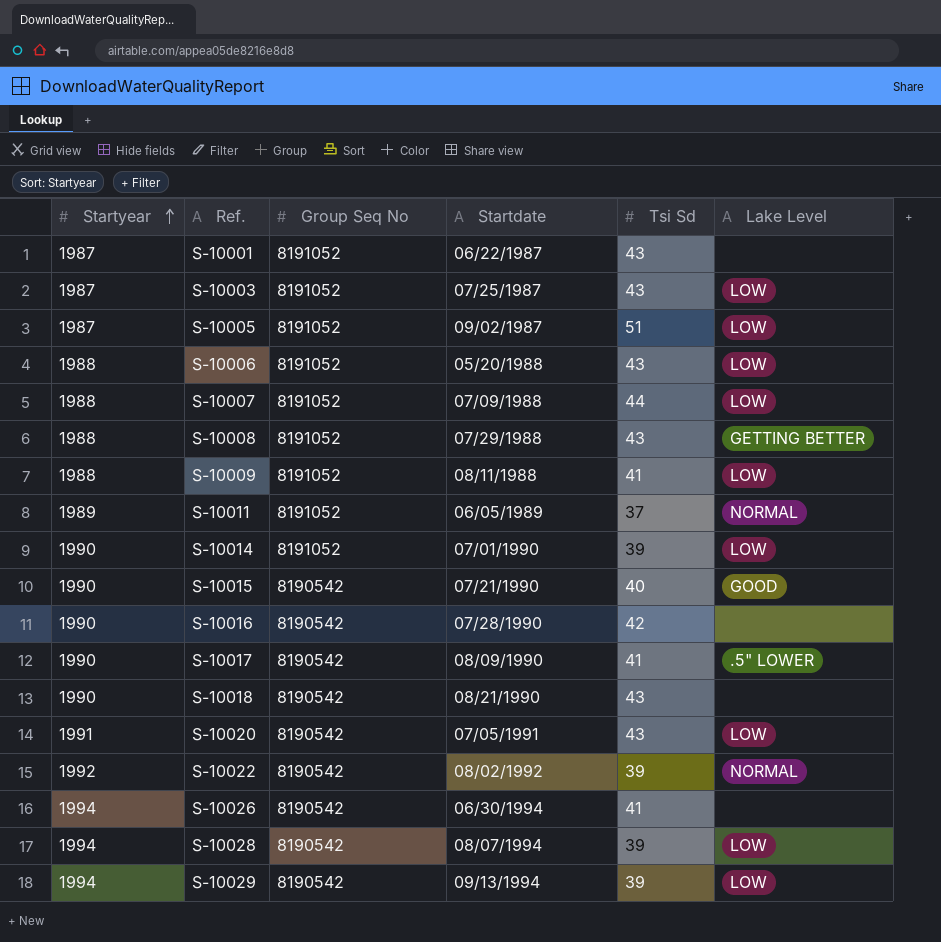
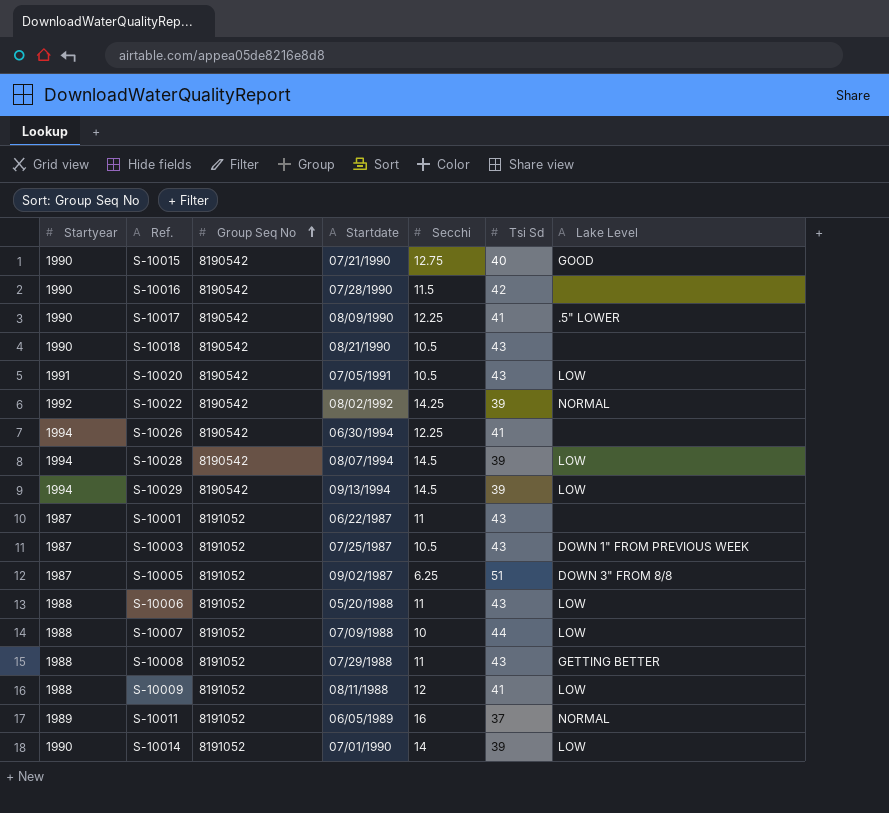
row order: Startyear ascending -> Group Seq No ascending
column Secchi | position: none -> 5
S-10003 | Lake Level: LOW -> DOWN 1" FROM PREVIOUS WEEK
S-10005 | Lake Level: LOW -> DOWN 3" FROM 8/8

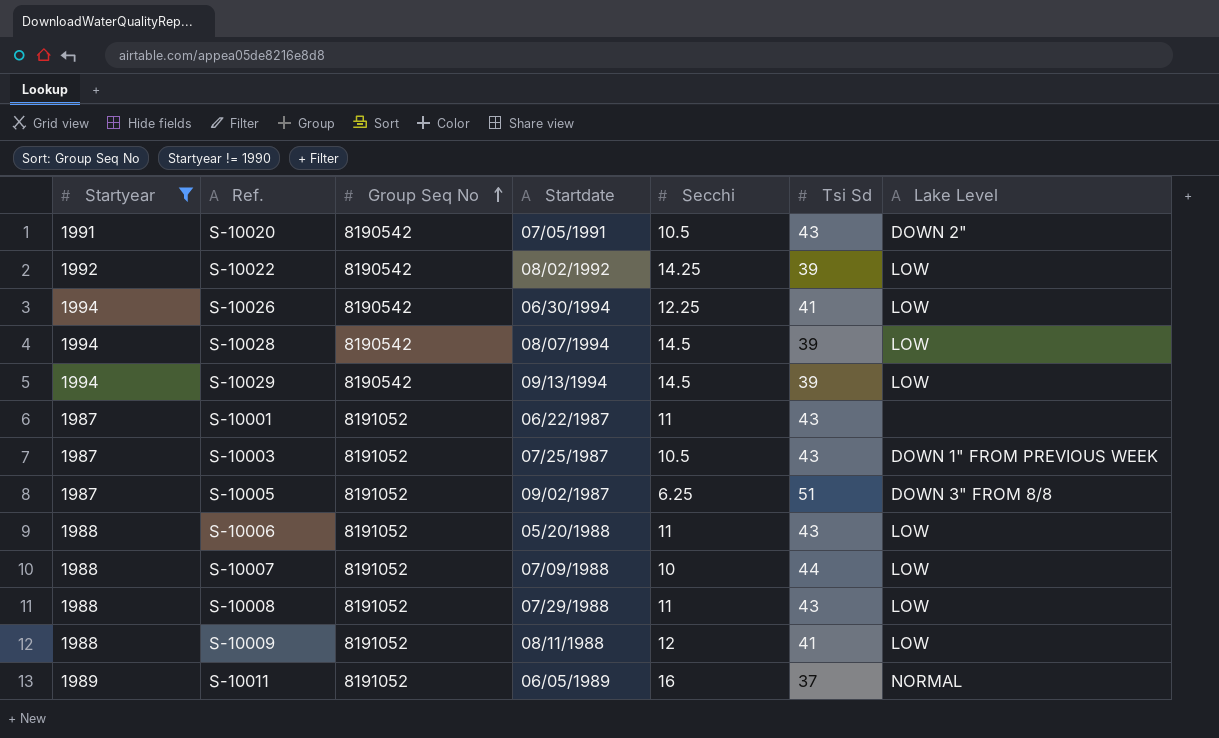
filter: none -> Startyear != 1990
S-10020 | Lake Level: LOW -> DOWN 2"
S-10022 | Lake Level: NORMAL -> LOW
S-10026 | Lake Level: none -> LOW
S-10008 | Lake Level: GETTING BETTER -> LOW

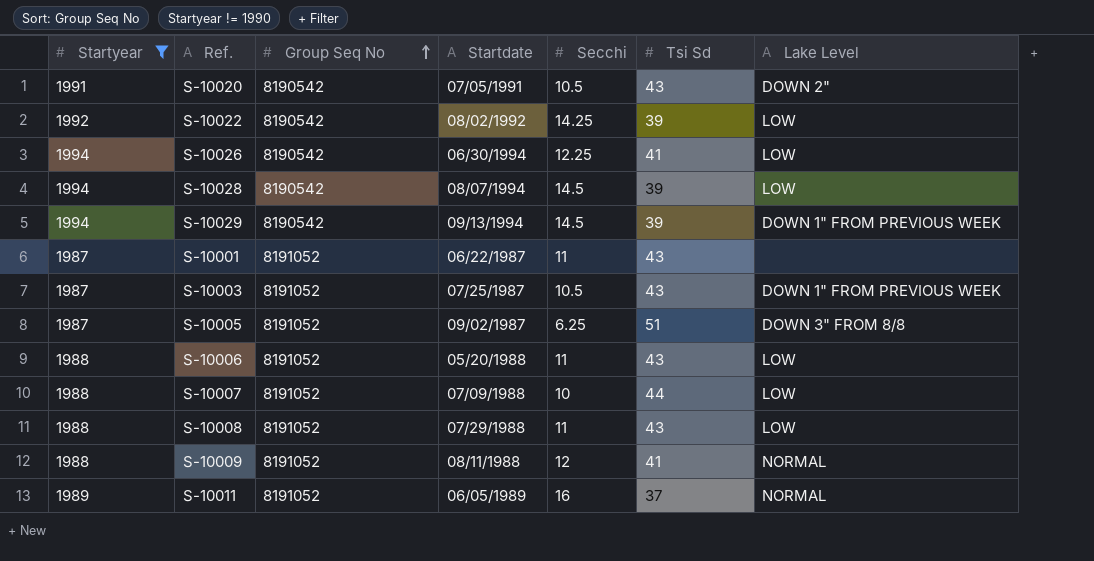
S-10029 | Lake Level: LOW -> DOWN 1" FROM PREVIOUS WEEK
S-10009 | Lake Level: LOW -> NORMAL

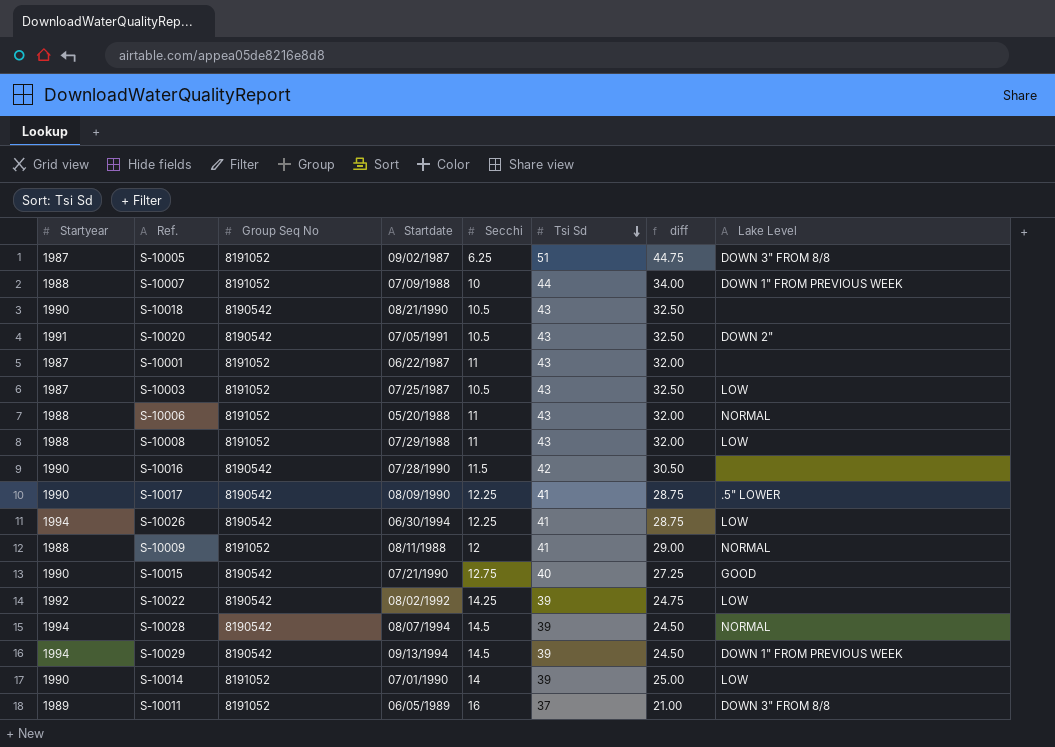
filter: Startyear != 1990 -> none
row order: Group Seq No ascending -> Tsi Sd descending
column diff | formula: none -> [Tsi Sd] - [Secchi]
S-10007 | Lake Level: LOW -> DOWN 1" FROM PREVIOUS WEEK
S-10003 | Lake Level: DOWN 1" FROM PREVIOUS WEEK -> LOW
S-10006 | Lake Level: LOW -> NORMAL
S-10028 | Lake Level: LOW -> NORMAL
S-10011 | Lake Level: NORMAL -> DOWN 3" FROM 8/8

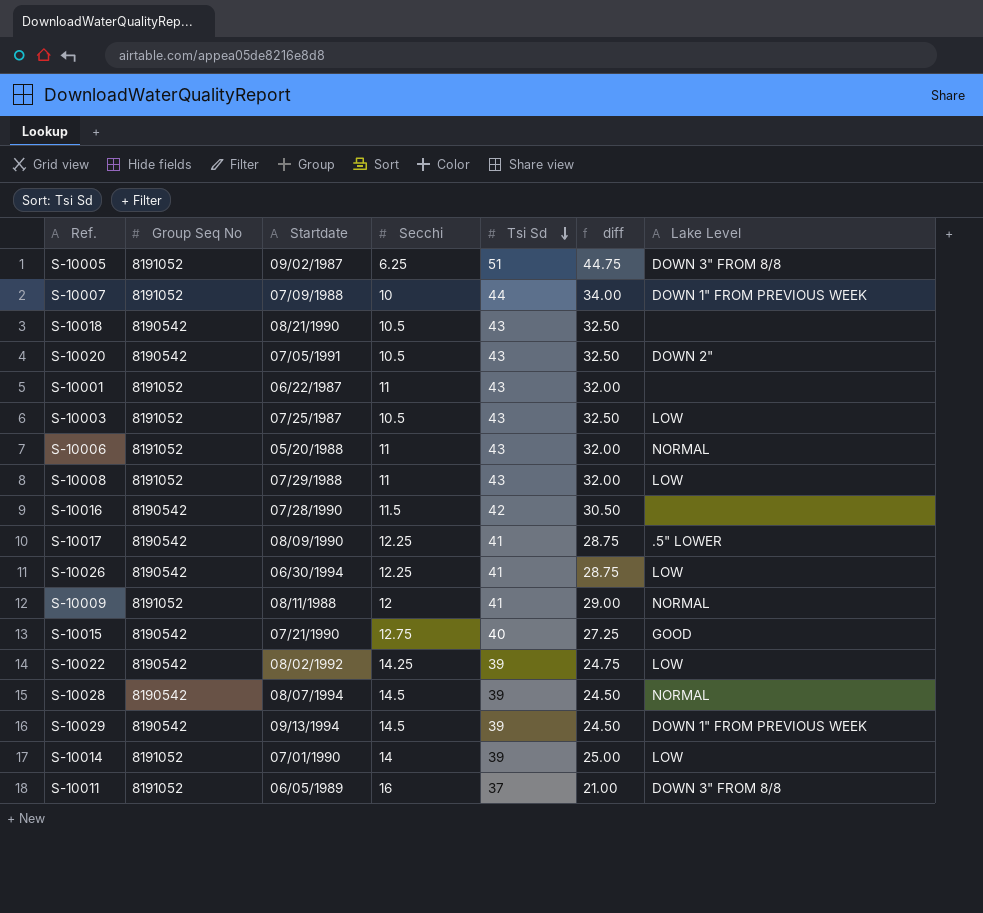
column Startyear | position: 1 -> none

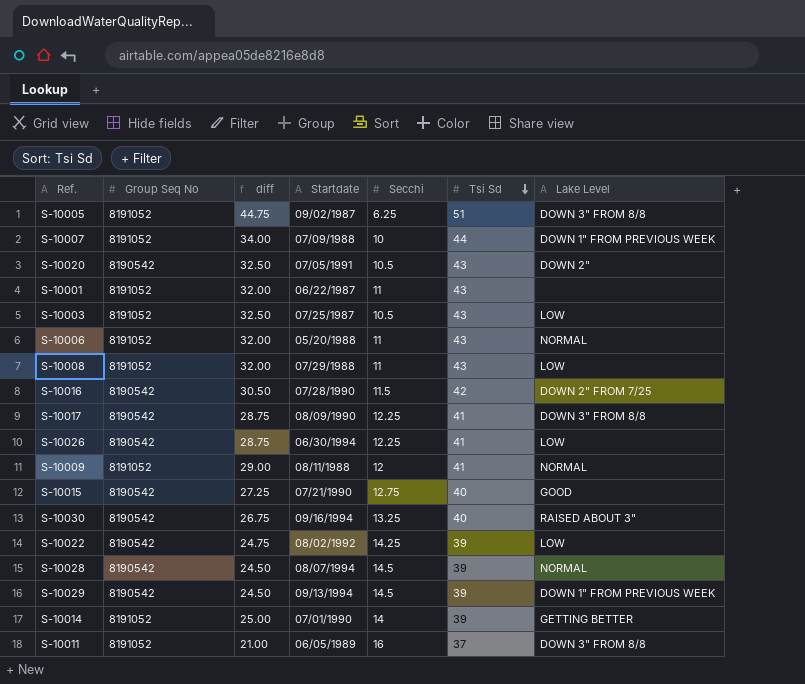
column diff | position: 6 -> 3
row S-10018: 8190542 | 08/21/1990 | 10.5 | 43 | 32.50 | none -> none
S-10016 | Lake Level: none -> DOWN 2" FROM 7/25
S-10017 | Lake Level: .5" LOWER -> DOWN 3" FROM 8/8
row S-10030: none -> 8190542 | 26.75 | 09/16/1994 | 13.25 | 40 | RAISED ABOUT 3"
S-10014 | Lake Level: LOW -> GETTING BETTER

